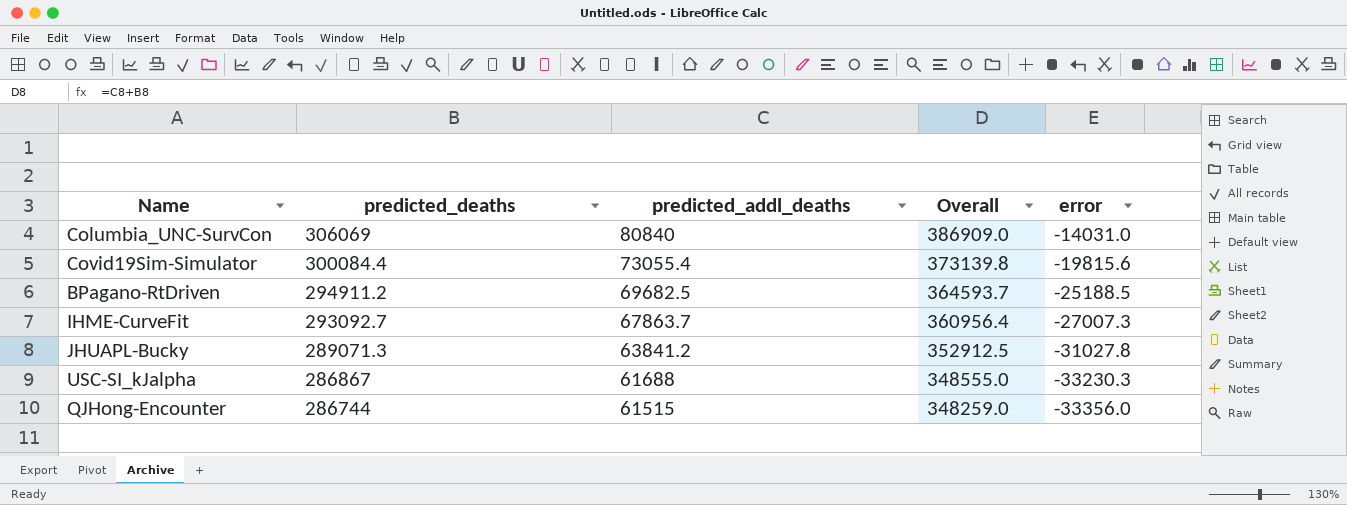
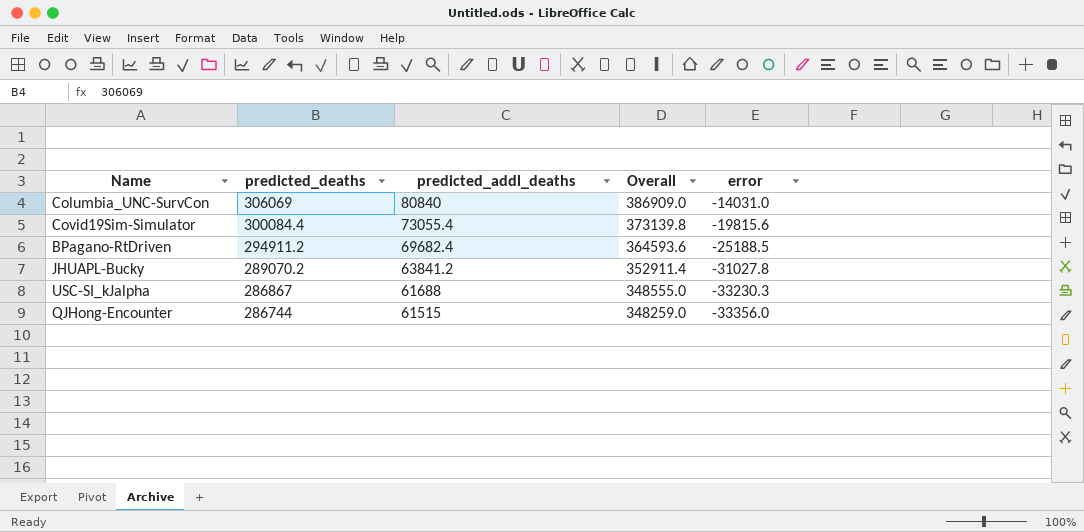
row IHME-CurveFit: 293092.7 | 67863.7 | 360956.4 | -27007.3 -> none
BPagano-RtDriven | predicted_addl_deaths: 69682.5 -> 69682.4
BPagano-RtDriven | Overall: 364593.7 -> 364593.6
JHUAPL-Bucky | predicted_deaths: 289071.3 -> 289070.2
JHUAPL-Bucky | Overall: 352912.5 -> 352911.4

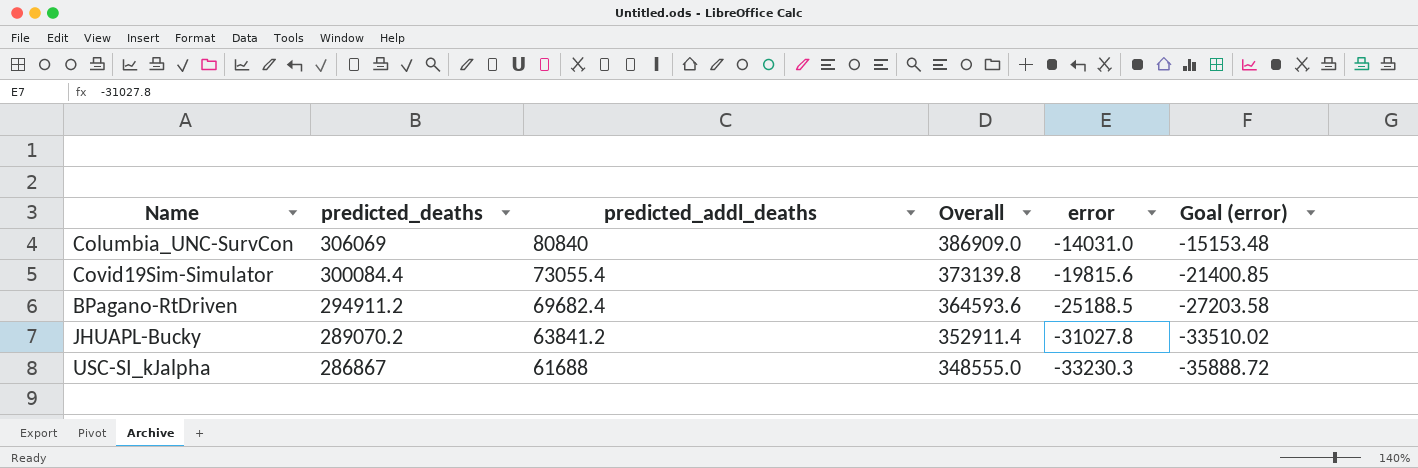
column Goal (error) | formula: none -> [error] * 1.08
row QJHong-Encounter: 286744 | 61515 | 348259.0 | -33356.0 -> none

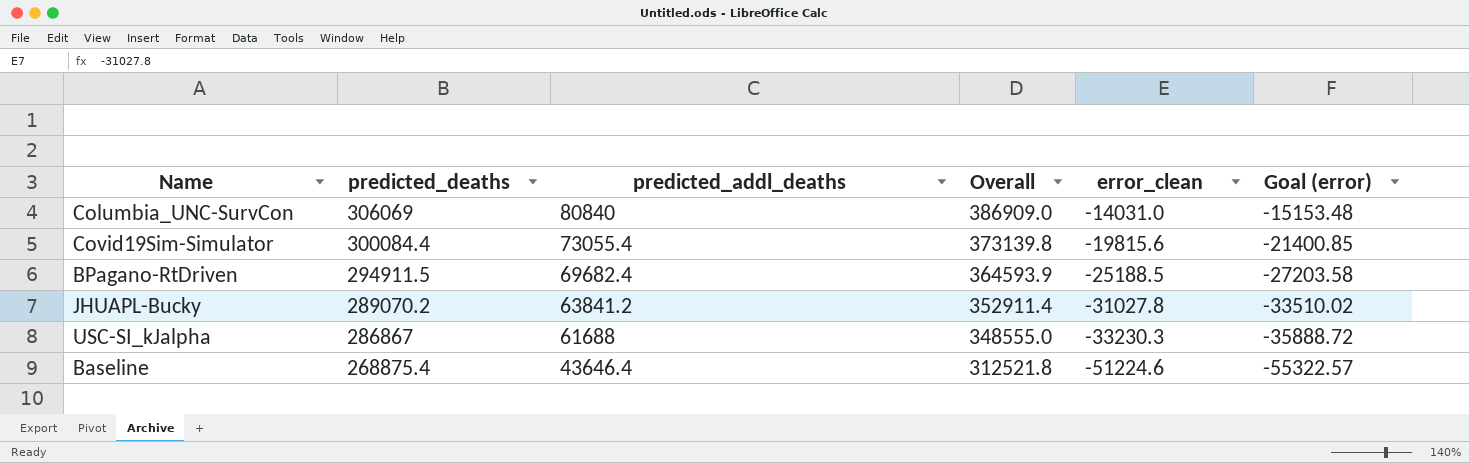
column name: error -> error_clean
BPagano-RtDriven | predicted_deaths: 294911.2 -> 294911.5
BPagano-RtDriven | Overall: 364593.6 -> 364593.9
row Baseline: none -> 268875.4 | 43646.4 | 312521.8 | -51224.6 | -55322.57

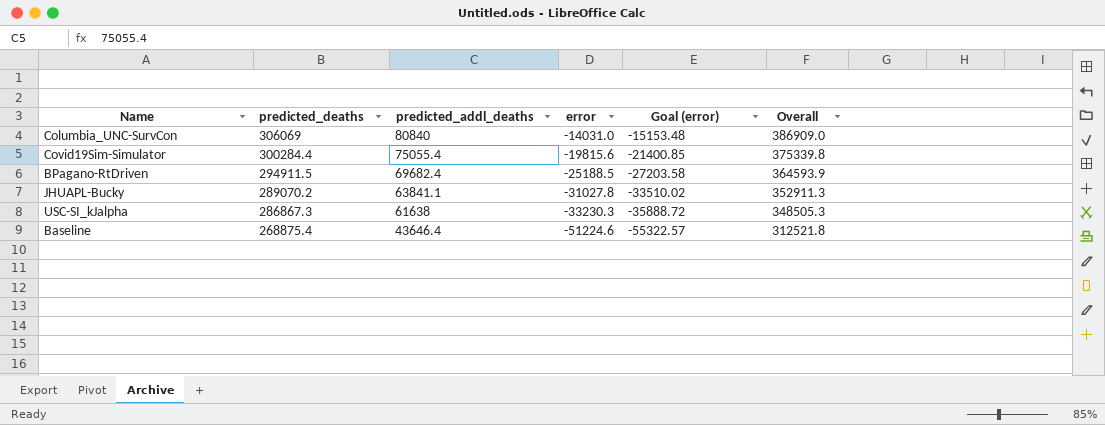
column name: error_clean -> error
column Overall | position: 4 -> 6
Covid19Sim-Simulator | predicted_deaths: 300084.4 -> 300284.4
Covid19Sim-Simulator | predicted_addl_deaths: 73055.4 -> 75055.4
Covid19Sim-Simulator | Overall: 373139.8 -> 375339.8
JHUAPL-Bucky | predicted_addl_deaths: 63841.2 -> 63841.1
JHUAPL-Bucky | Overall: 352911.4 -> 352911.3
USC-SI_kJalpha | predicted_deaths: 286867 -> 286867.3
USC-SI_kJalpha | predicted_addl_deaths: 61688 -> 61638
USC-SI_kJalpha | Overall: 348555.0 -> 348505.3

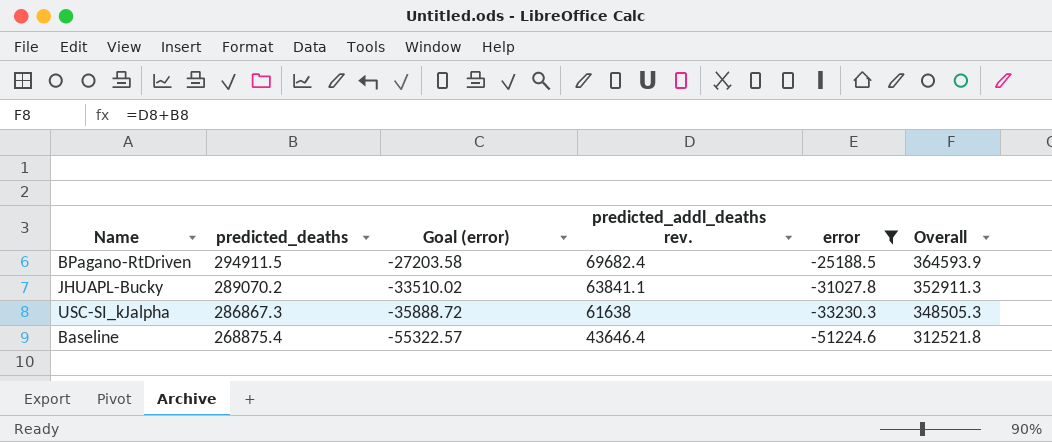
filter: none -> error <= -25188.5
column Goal (error) | position: 5 -> 3
column name: predicted_addl_deaths -> predicted_addl_deaths rev.

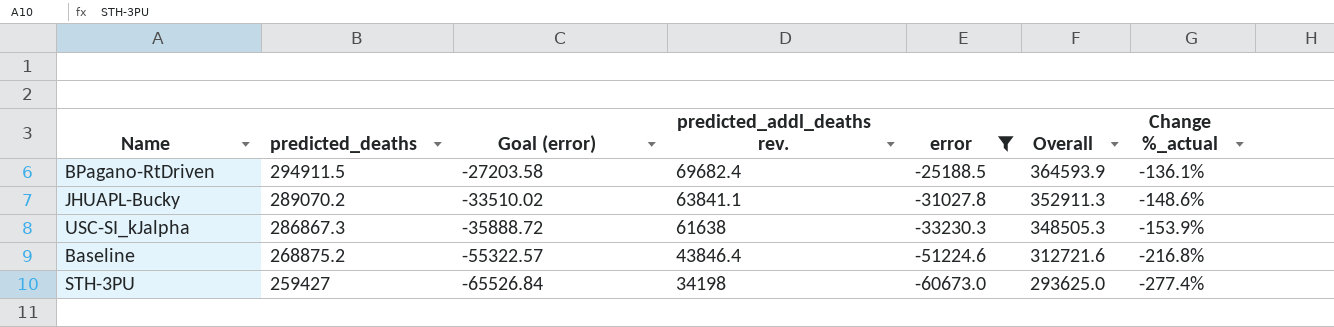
column Change %_actual | formula: none -> ([error] - [predicted_addl_deaths rev.]) / [predicted_addl_deaths rev.]
Baseline | predicted_deaths: 268875.4 -> 268875.2
Baseline | predicted_addl_deaths rev.: 43646.4 -> 43846.4
Baseline | Overall: 312521.8 -> 312721.6
row STH-3PU: none -> 259427 | -65526.84 | 34198 | -60673.0 | 293625.0 | -277.4%

